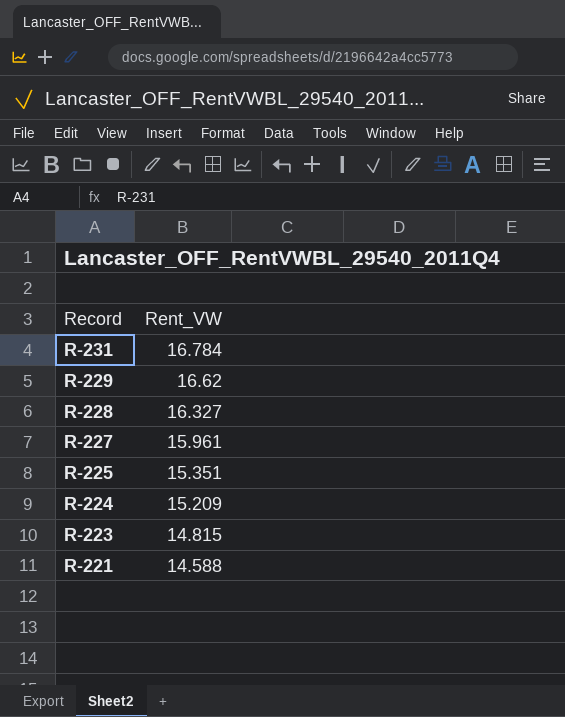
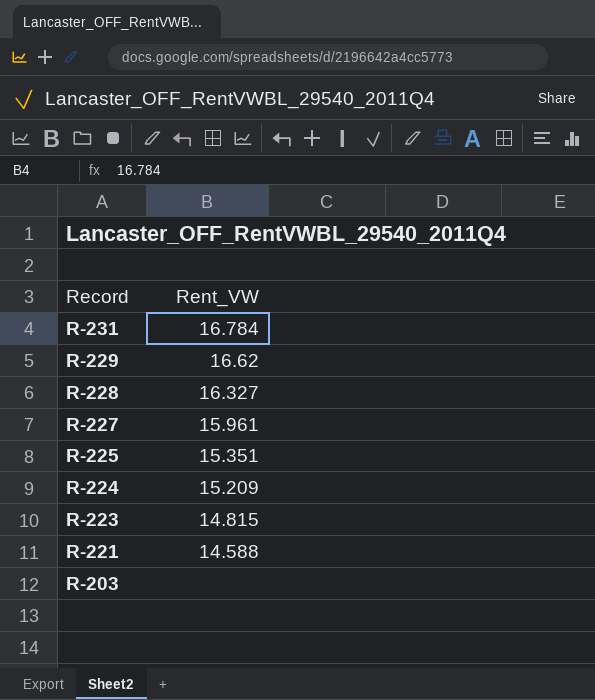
row R-203: none -> none

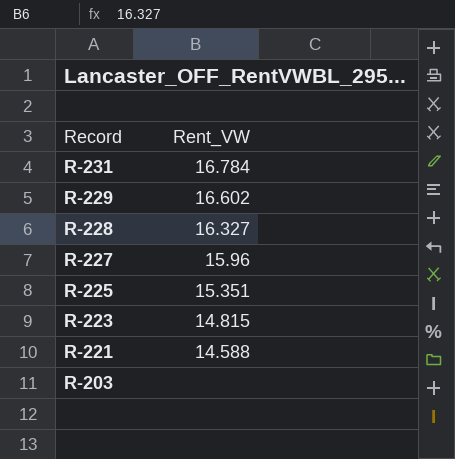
row R-224: 15.209 -> none
R-229 | Rent_VW: 16.62 -> 16.602
R-227 | Rent_VW: 15.961 -> 15.96

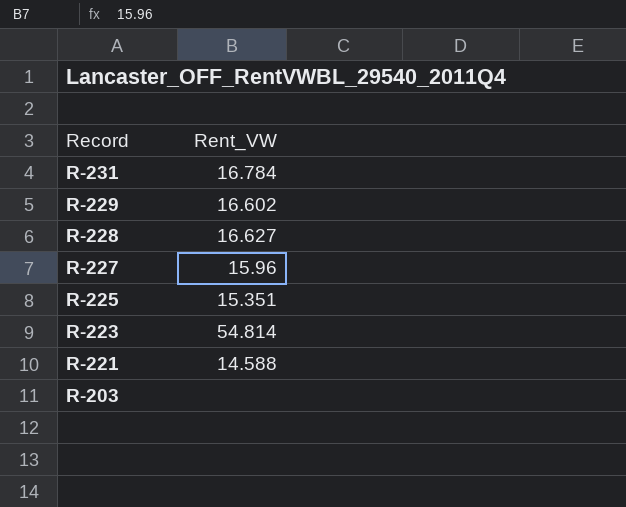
R-228 | Rent_VW: 16.327 -> 16.627
R-223 | Rent_VW: 14.815 -> 54.814

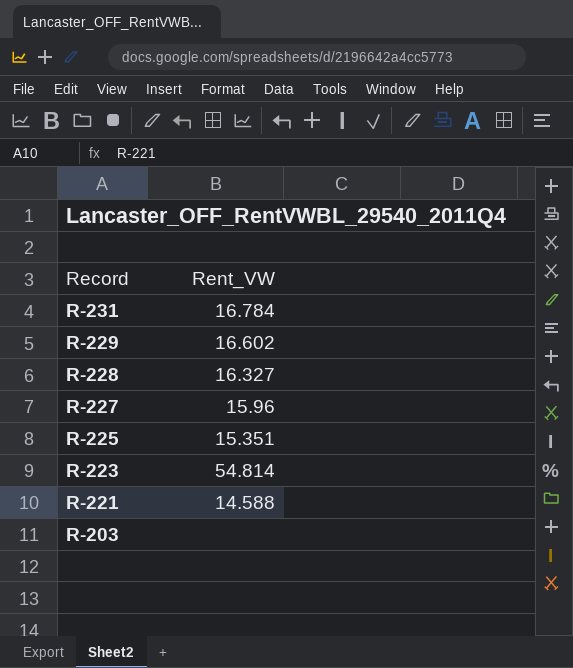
R-228 | Rent_VW: 16.627 -> 16.327

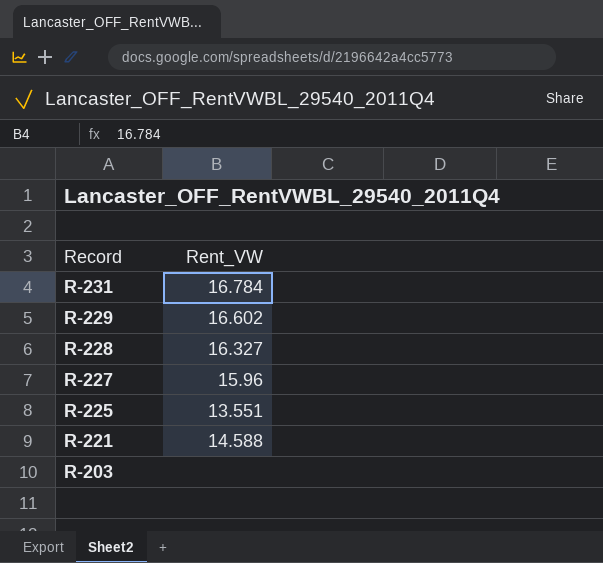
row R-223: 54.814 -> none
R-225 | Rent_VW: 15.351 -> 13.551

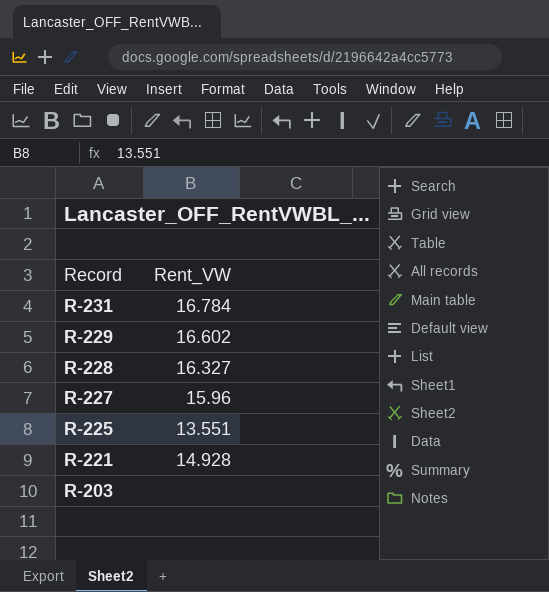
R-221 | Rent_VW: 14.588 -> 14.928

